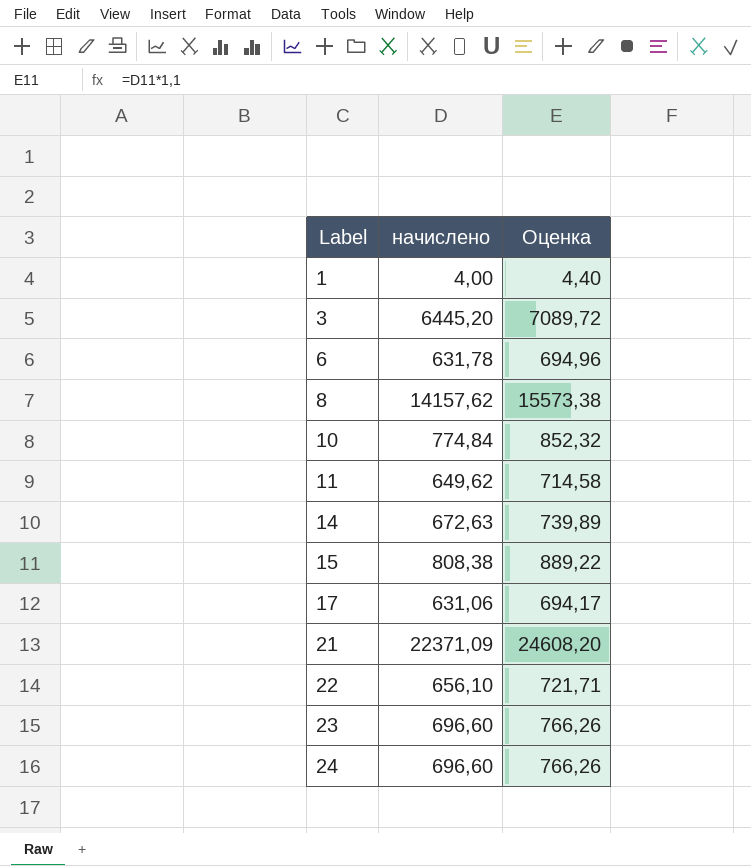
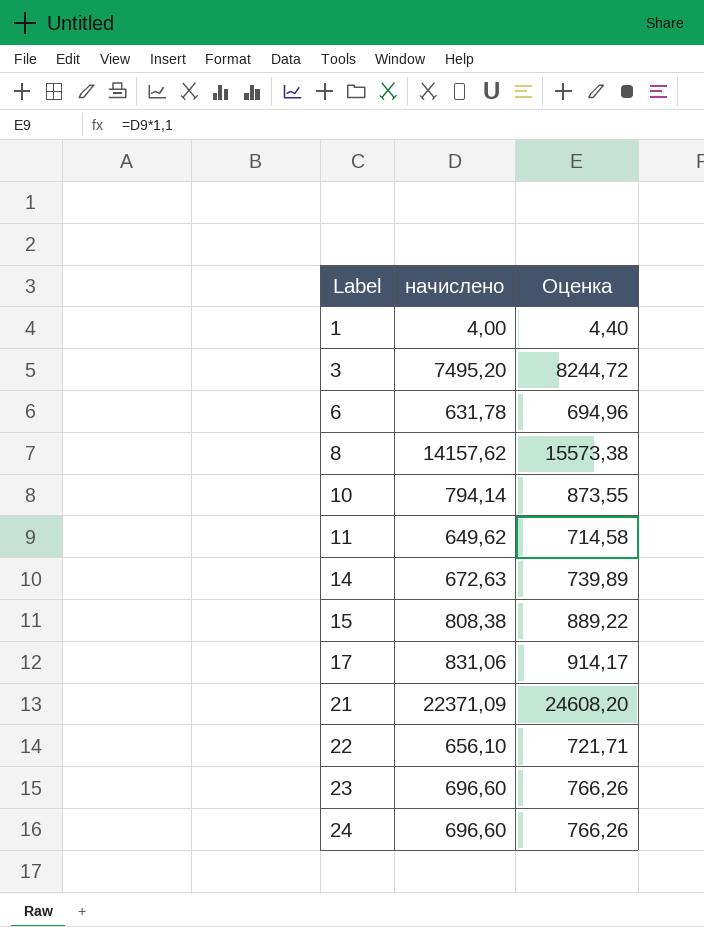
3 | начислено: 6445,20 -> 7495,20
3 | Оценка: 7089,72 -> 8244,72
10 | начислено: 774,84 -> 794,14
10 | Оценка: 852,32 -> 873,55
17 | начислено: 631,06 -> 831,06
17 | Оценка: 694,17 -> 914,17

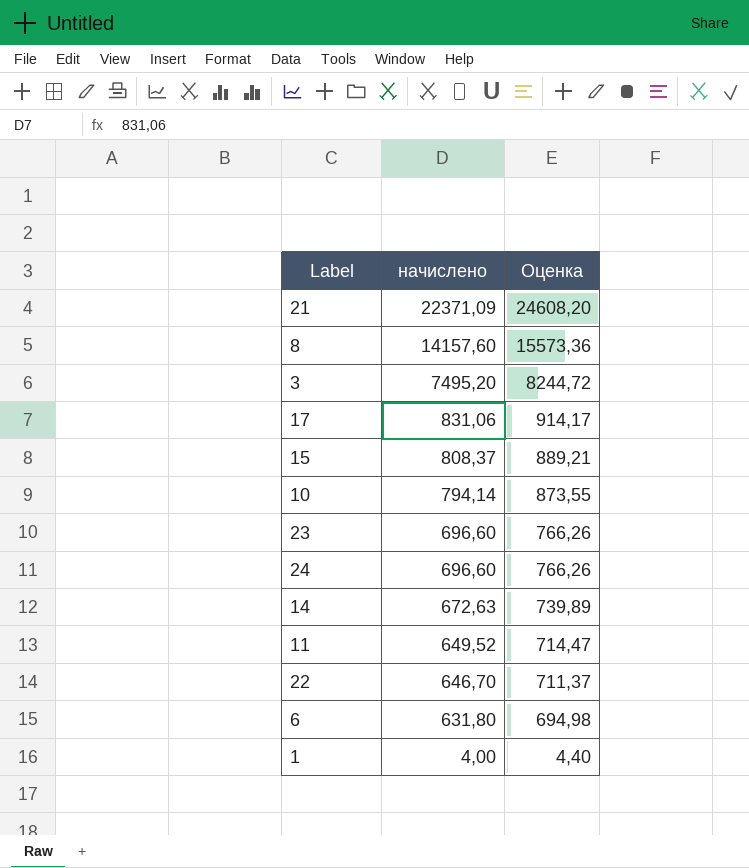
row order: Label ascending -> начислено descending
8 | начислено: 14157,62 -> 14157,60
8 | Оценка: 15573,38 -> 15573,36
15 | начислено: 808,38 -> 808,37
15 | Оценка: 889,22 -> 889,21
11 | начислено: 649,62 -> 649,52
11 | Оценка: 714,58 -> 714,47
22 | начислено: 656,10 -> 646,70
22 | Оценка: 721,71 -> 711,37
6 | начислено: 631,78 -> 631,80
6 | Оценка: 694,96 -> 694,98

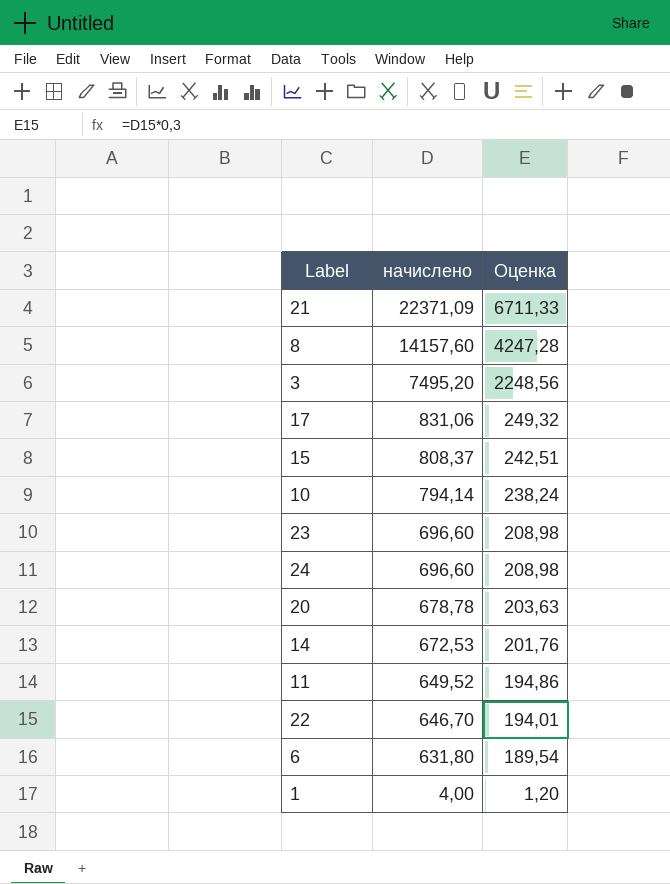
column Оценка | formula: [начислено] * 1,1 -> [начислено] * 0,3
row 20: none -> 678,78 | 203,63
14 | начислено: 672,63 -> 672,53

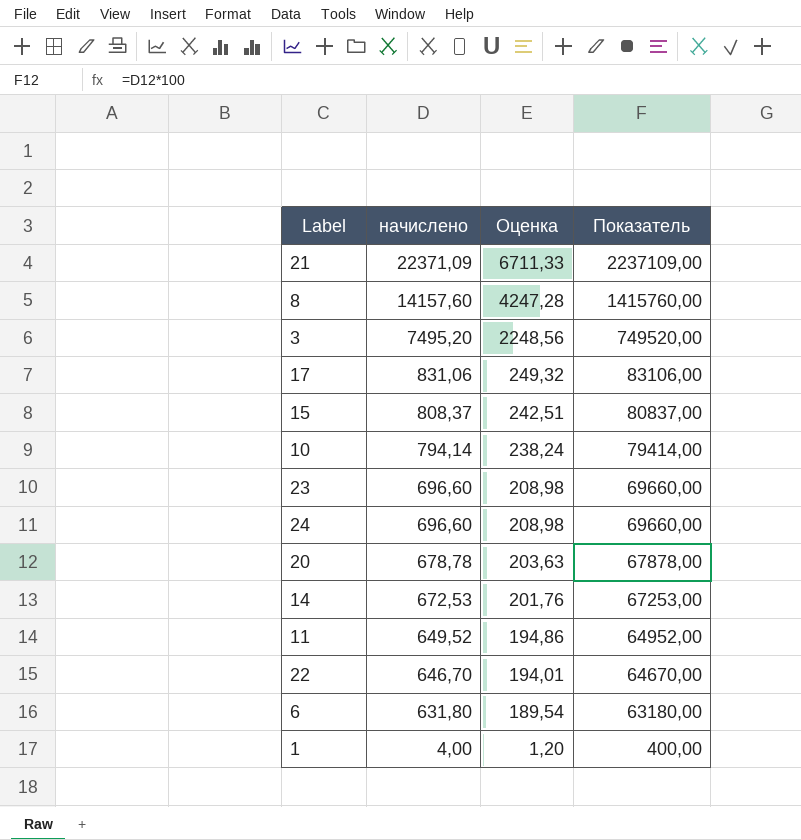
column Показатель | formula: none -> [начислено] * 100

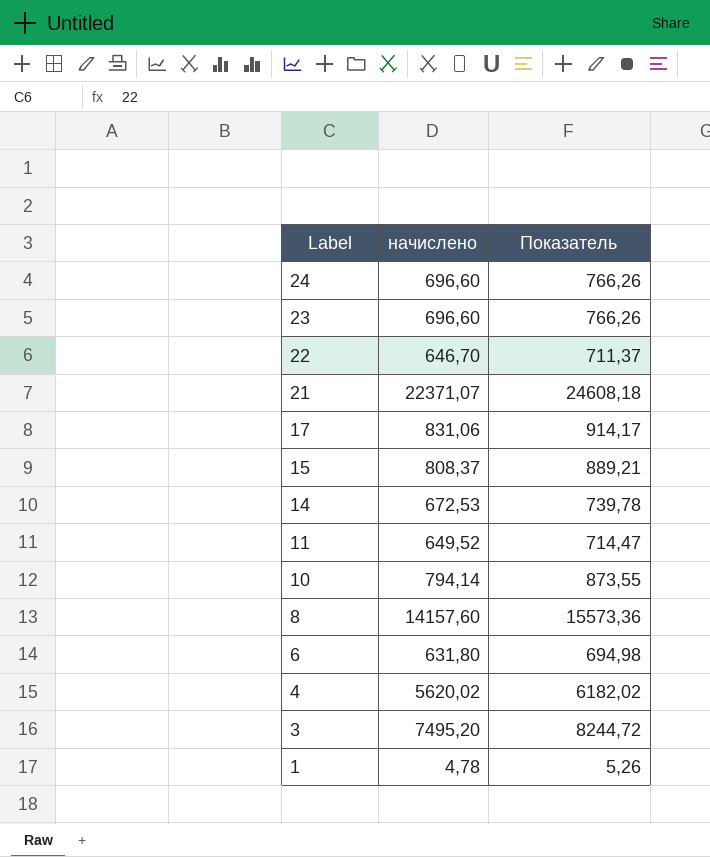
row order: начислено descending -> Label descending
column Оценка | formula: [начислено] * 0,3 -> none
column Показатель | formula: [начислено] * 100 -> [начислено] * 1,1
row 20: 678,78 | 203,63 | 67878,00 -> none
21 | начислено: 22371,09 -> 22371,07
row 4: none -> 5620,02 | 6182,02
1 | начислено: 4,00 -> 4,78

